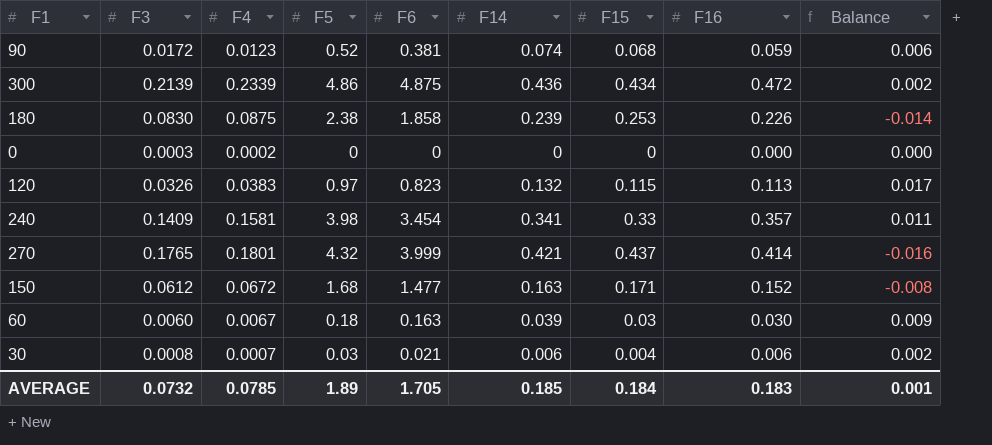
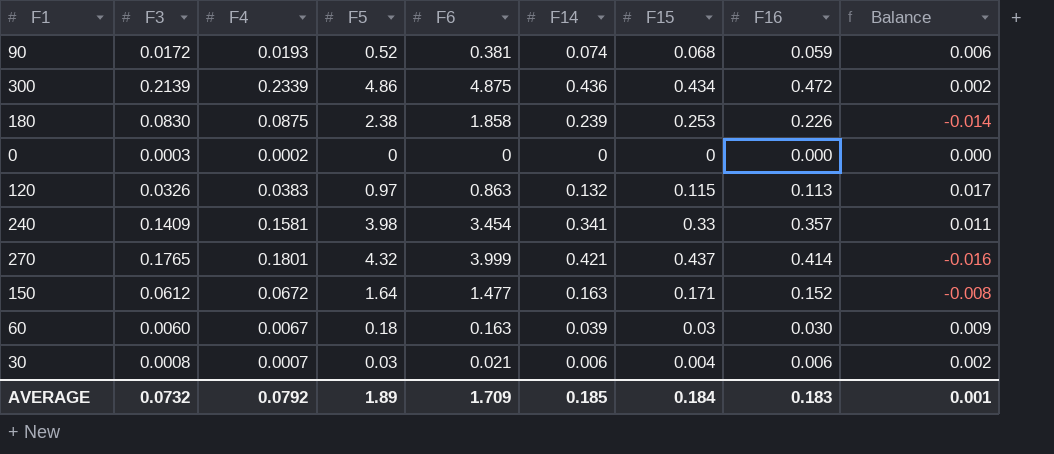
90 | F4: 0.0123 -> 0.0193
120 | F6: 0.823 -> 0.863
150 | F5: 1.68 -> 1.64
AVERAGE | F4: 0.0785 -> 0.0792
AVERAGE | F6: 1.705 -> 1.709

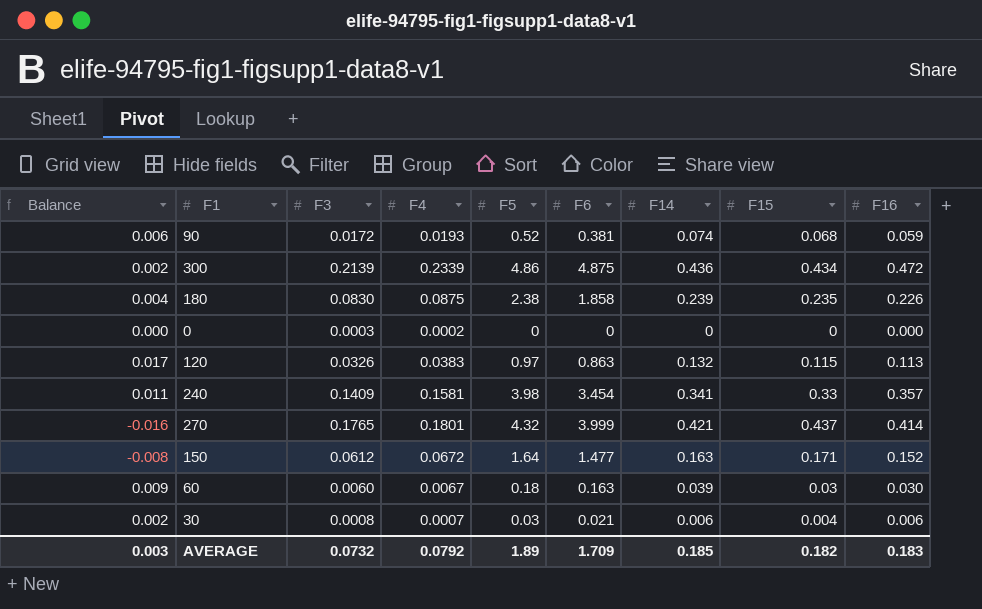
column Balance | position: 9 -> 1
180 | Balance: -0.014 -> 0.004
180 | F15: 0.253 -> 0.235
AVERAGE | Balance: 0.001 -> 0.003
AVERAGE | F15: 0.184 -> 0.182

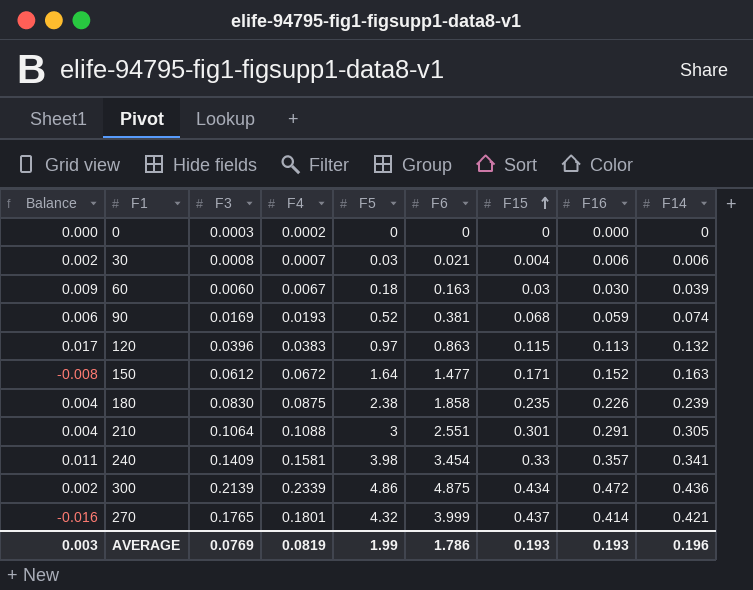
row order: none -> F15 ascending
column F14 | position: 7 -> 9
90 | F3: 0.0172 -> 0.0169
120 | F3: 0.0326 -> 0.0396
row 210: none -> 0.004 | 0.1064 | 0.1088 | 3 | 2.551 | 0.301 | 0.291 | 0.305
AVERAGE | F3: 0.0732 -> 0.0769
AVERAGE | F4: 0.0792 -> 0.0819
AVERAGE | F5: 1.89 -> 1.99
AVERAGE | F6: 1.709 -> 1.786
AVERAGE | F15: 0.182 -> 0.193
AVERAGE | F16: 0.183 -> 0.193
AVERAGE | F14: 0.185 -> 0.196

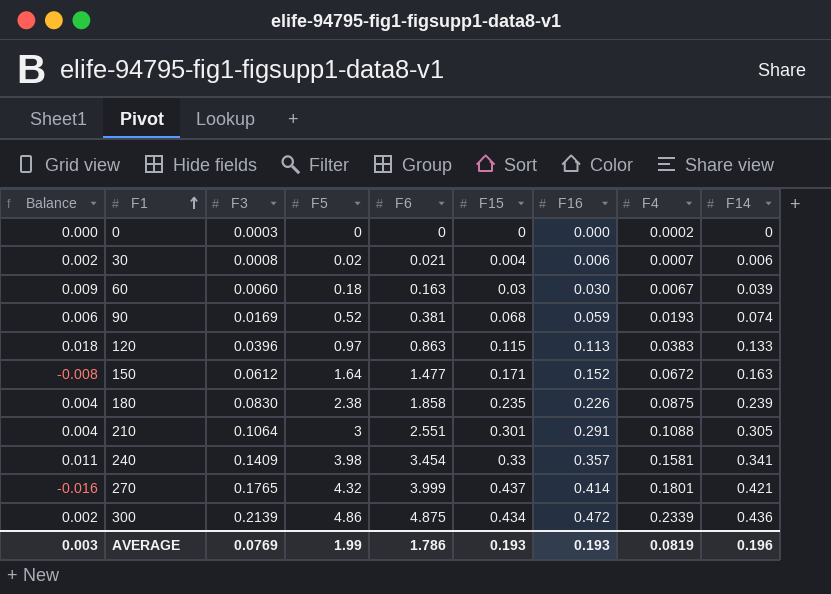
row order: F15 ascending -> F1 ascending
column F4 | position: 4 -> 8
30 | F5: 0.03 -> 0.02
120 | Balance: 0.017 -> 0.018
120 | F14: 0.132 -> 0.133

